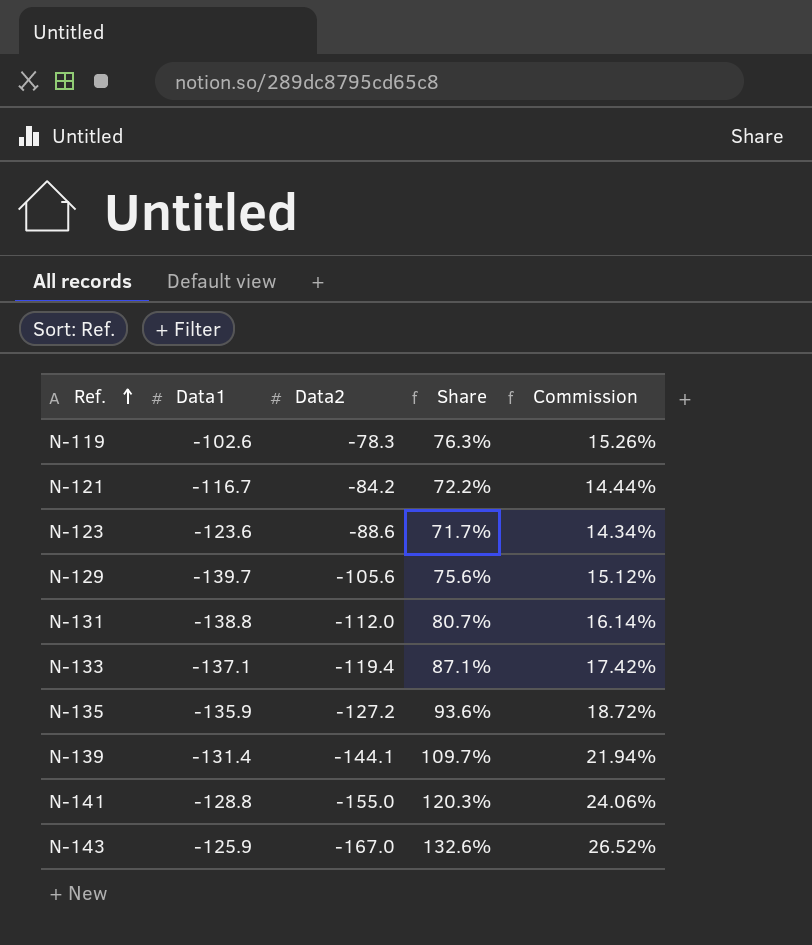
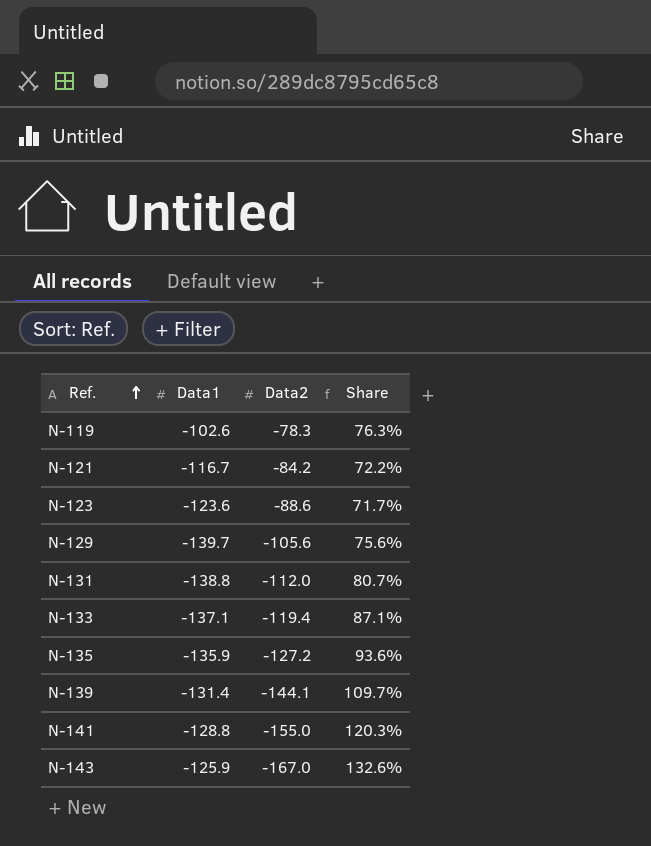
column Commission | formula: [Share] * 0.2 -> none

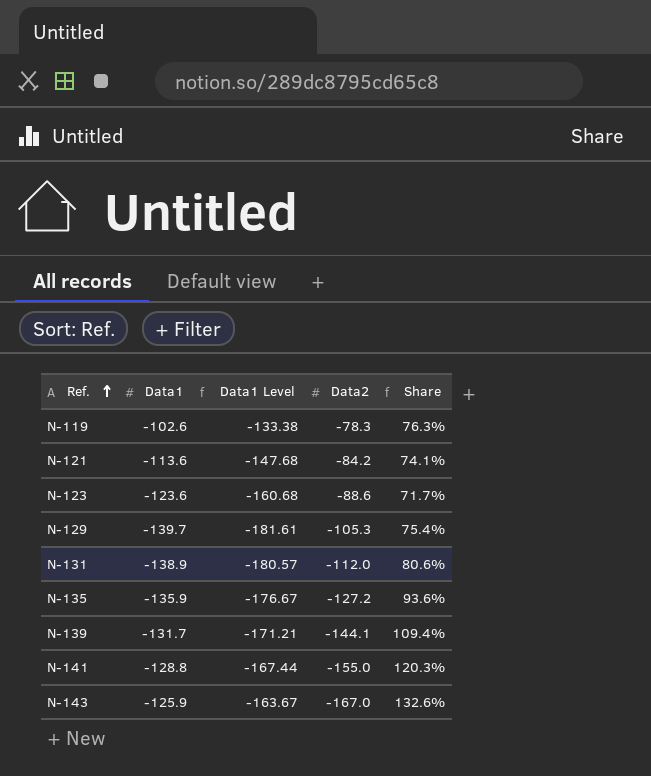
column Data1 Level | formula: none -> [Data1] * 1.3
row N-133: -137.1 | -119.4 | 87.1% -> none
N-121 | Data1: -116.7 -> -113.6
N-121 | Share: 72.2% -> 74.1%
N-129 | Data2: -105.6 -> -105.3
N-129 | Share: 75.6% -> 75.4%
N-131 | Data1: -138.8 -> -138.9
N-131 | Share: 80.7% -> 80.6%
N-139 | Data1: -131.4 -> -131.7
N-139 | Share: 109.7% -> 109.4%

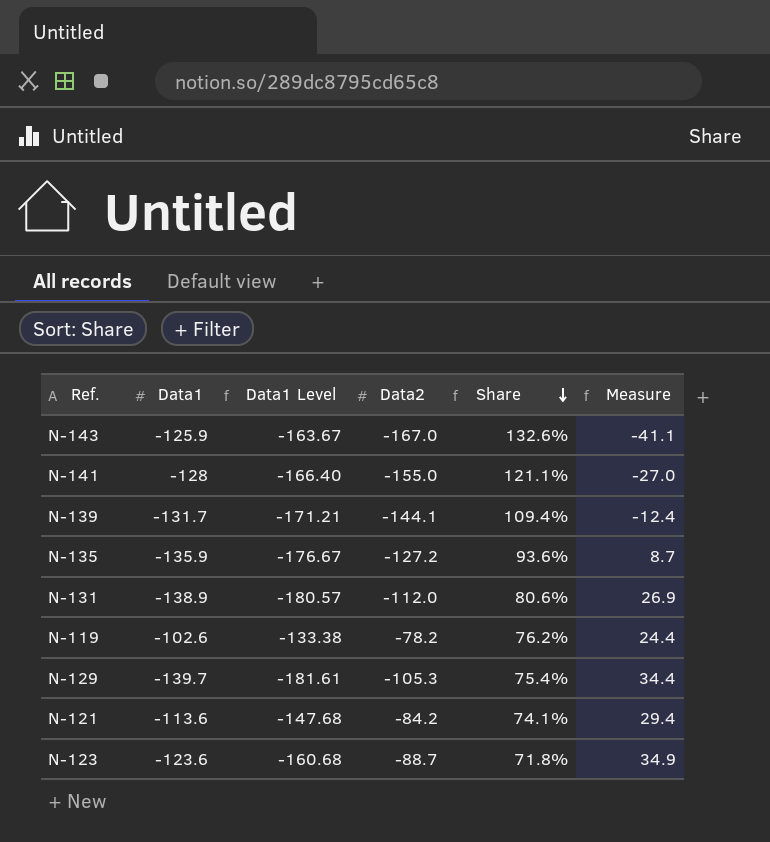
row order: Ref. ascending -> Share descending
column Measure | formula: none -> [Data2] - [Data1]
N-141 | Data1: -128.8 -> -128
N-141 | Data1 Level: -167.44 -> -166.40
N-141 | Share: 120.3% -> 121.1%
N-119 | Data2: -78.3 -> -78.2
N-119 | Share: 76.3% -> 76.2%
N-123 | Data2: -88.6 -> -88.7
N-123 | Share: 71.7% -> 71.8%

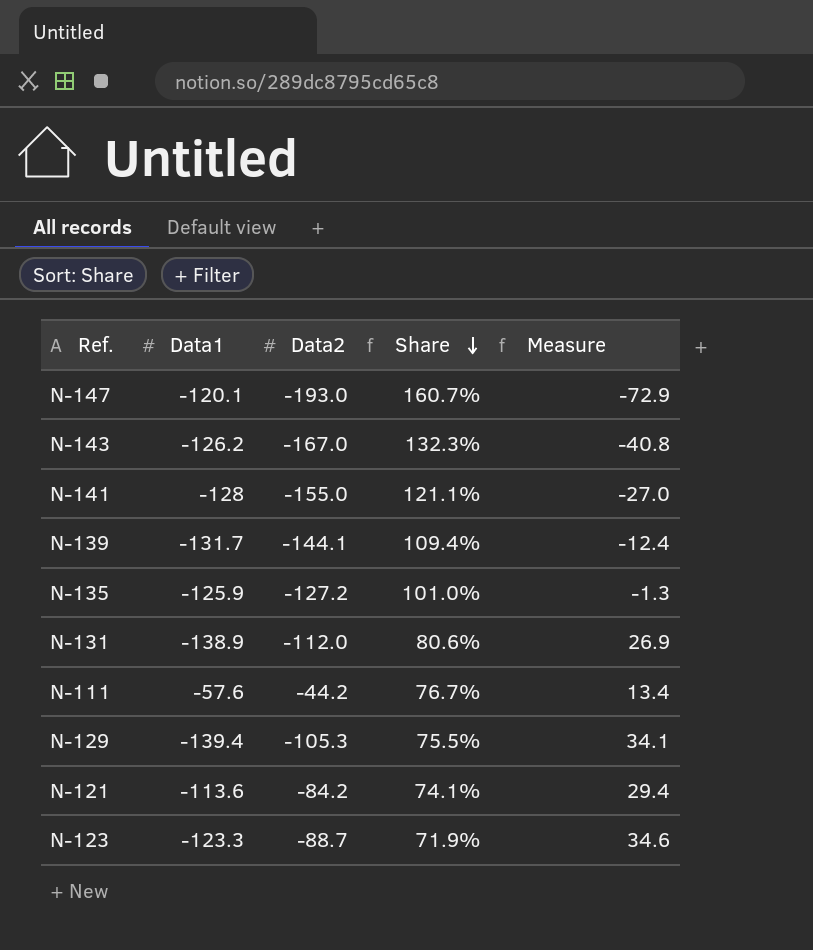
column Data1 Level | formula: [Data1] * 1.3 -> none
row N-119: -102.6 | -133.38 | -78.2 | 76.2% | 24.4 -> none
row N-147: none -> -120.1 | -193.0 | 160.7% | -72.9
N-143 | Data1: -125.9 -> -126.2
N-143 | Share: 132.6% -> 132.3%
N-143 | Measure: -41.1 -> -40.8
N-135 | Data1: -135.9 -> -125.9
N-135 | Share: 93.6% -> 101.0%
N-135 | Measure: 8.7 -> -1.3
row N-111: none -> -57.6 | -44.2 | 76.7% | 13.4
N-129 | Data1: -139.7 -> -139.4
N-129 | Share: 75.4% -> 75.5%
N-129 | Measure: 34.4 -> 34.1
N-123 | Data1: -123.6 -> -123.3
N-123 | Share: 71.8% -> 71.9%
N-123 | Measure: 34.9 -> 34.6

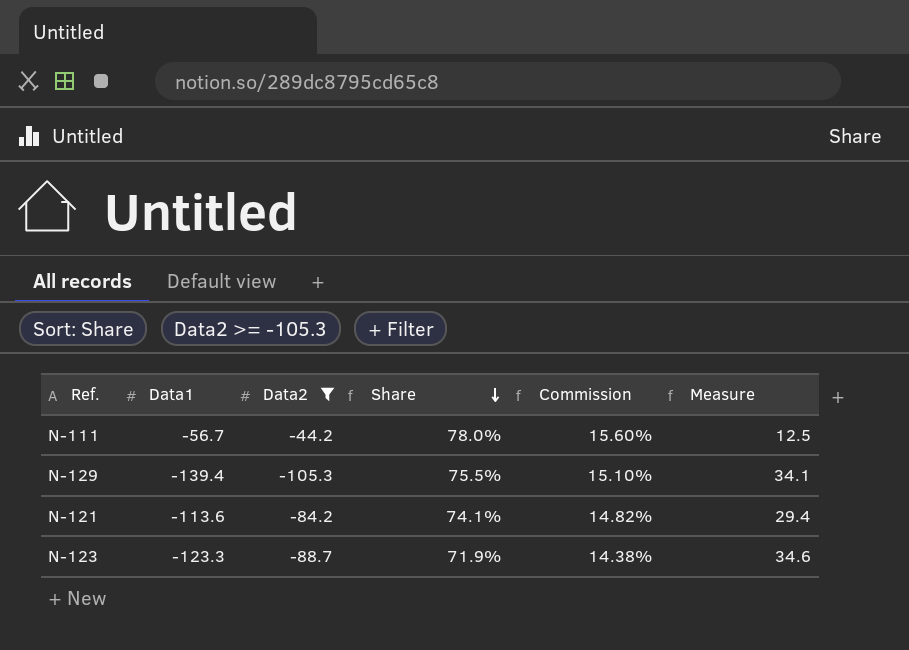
filter: none -> Data2 >= -105.3
column Commission | formula: none -> [Share] * 0.2
N-111 | Data1: -57.6 -> -56.7
N-111 | Share: 76.7% -> 78.0%
N-111 | Measure: 13.4 -> 12.5

